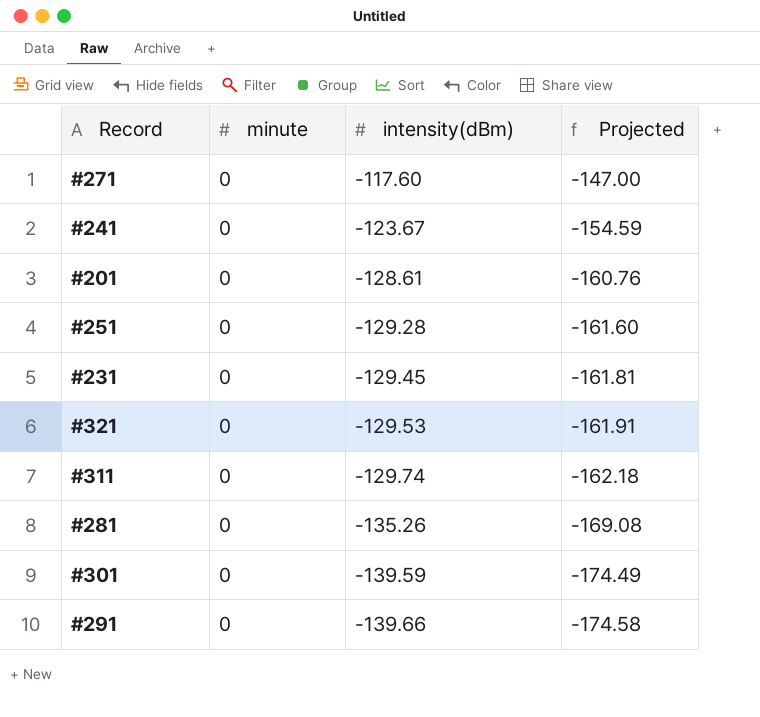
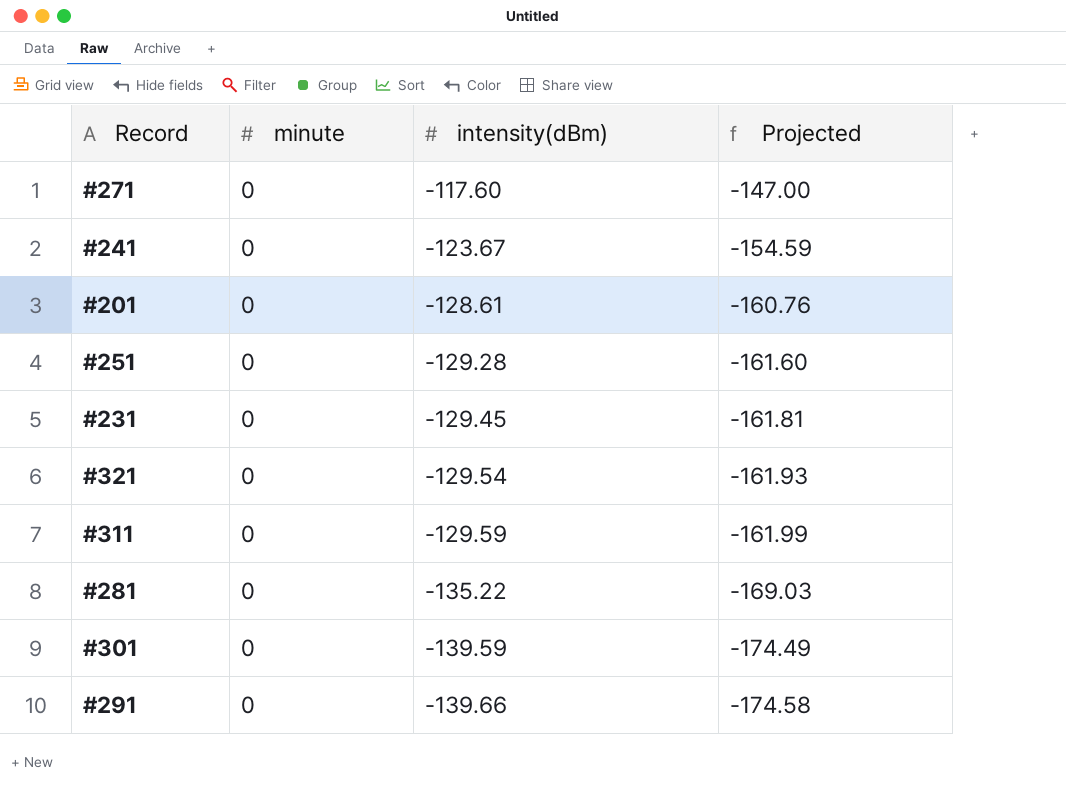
#321 | intensity(dBm): -129.53 -> -129.54
#321 | Projected: -161.91 -> -161.93
#311 | intensity(dBm): -129.74 -> -129.59
#311 | Projected: -162.18 -> -161.99
#281 | intensity(dBm): -135.26 -> -135.22
#281 | Projected: -169.08 -> -169.03

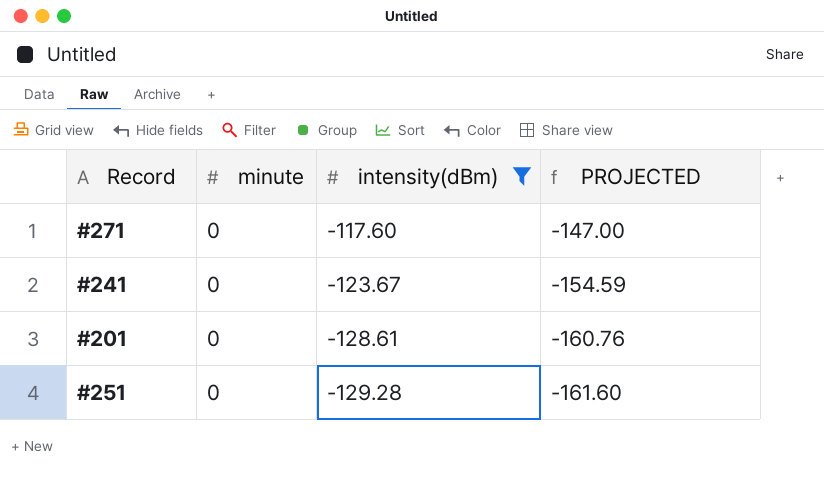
filter: none -> intensity(dBm) >= -129.28
column name: Projected -> PROJECTED

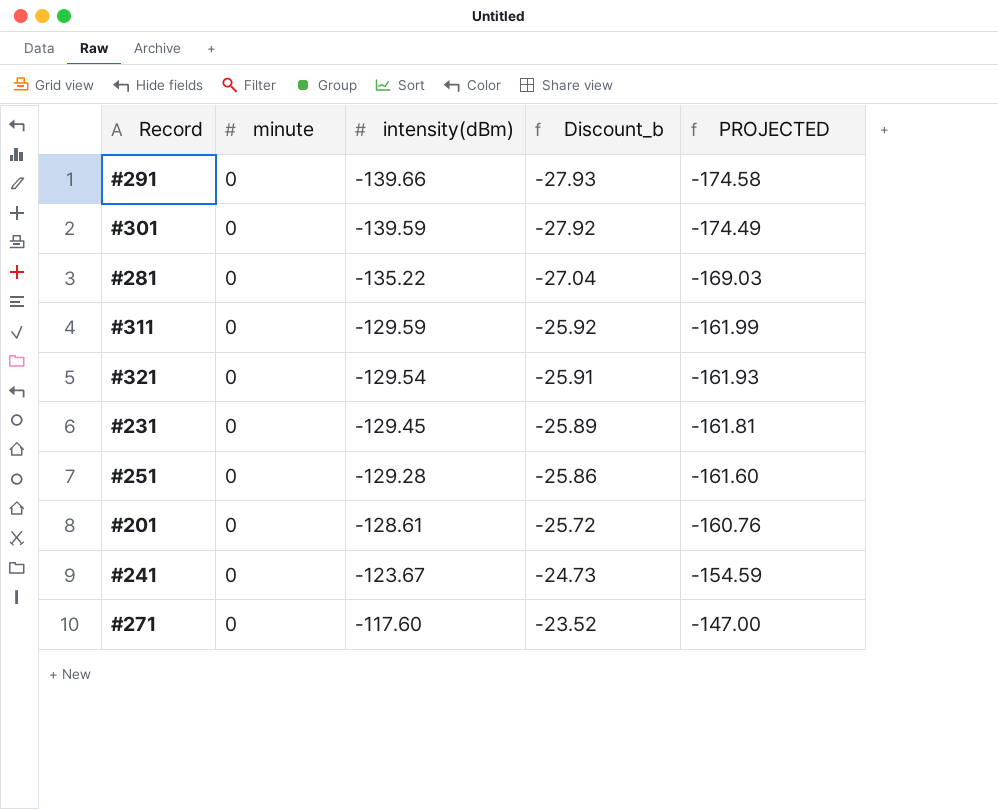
filter: intensity(dBm) >= -129.28 -> none
row order: intensity(dBm) descending -> intensity(dBm) ascending
column Discount_b | formula: none -> [intensity(dBm)] * 0.2

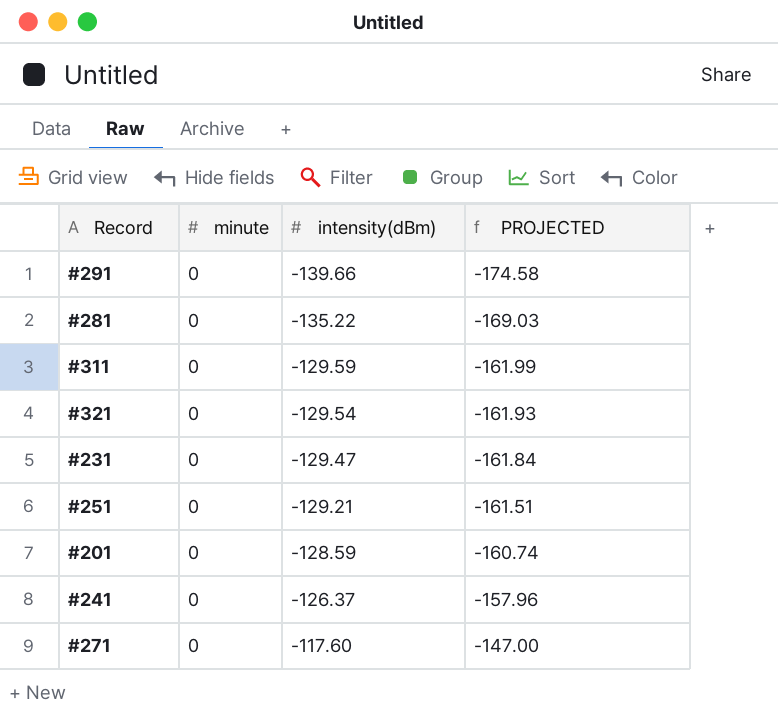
column Discount_b | formula: [intensity(dBm)] * 0.2 -> none
row #301: 0 | -139.59 | -27.92 | -174.49 -> none
#231 | intensity(dBm): -129.45 -> -129.47
#231 | PROJECTED: -161.81 -> -161.84
#251 | intensity(dBm): -129.28 -> -129.21
#251 | PROJECTED: -161.60 -> -161.51
#201 | intensity(dBm): -128.61 -> -128.59
#201 | PROJECTED: -160.76 -> -160.74
#241 | intensity(dBm): -123.67 -> -126.37
#241 | PROJECTED: -154.59 -> -157.96

